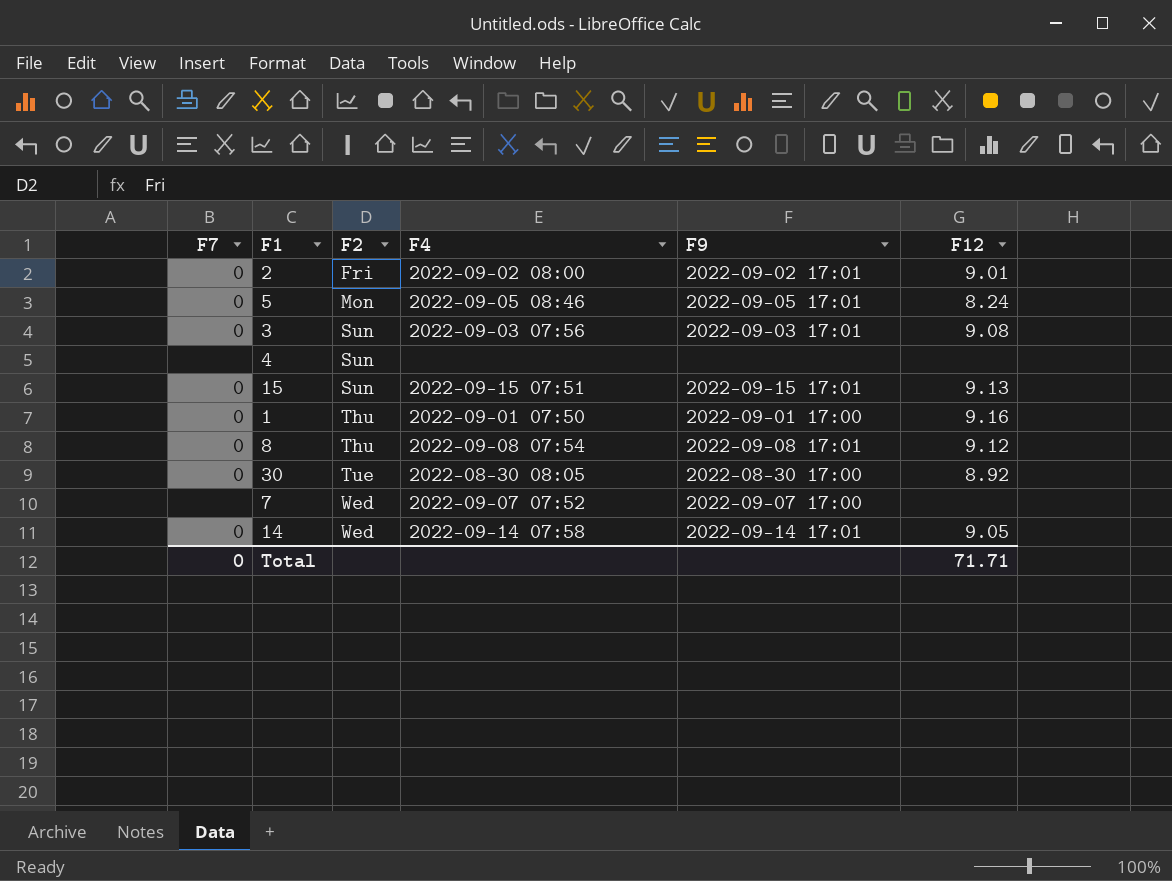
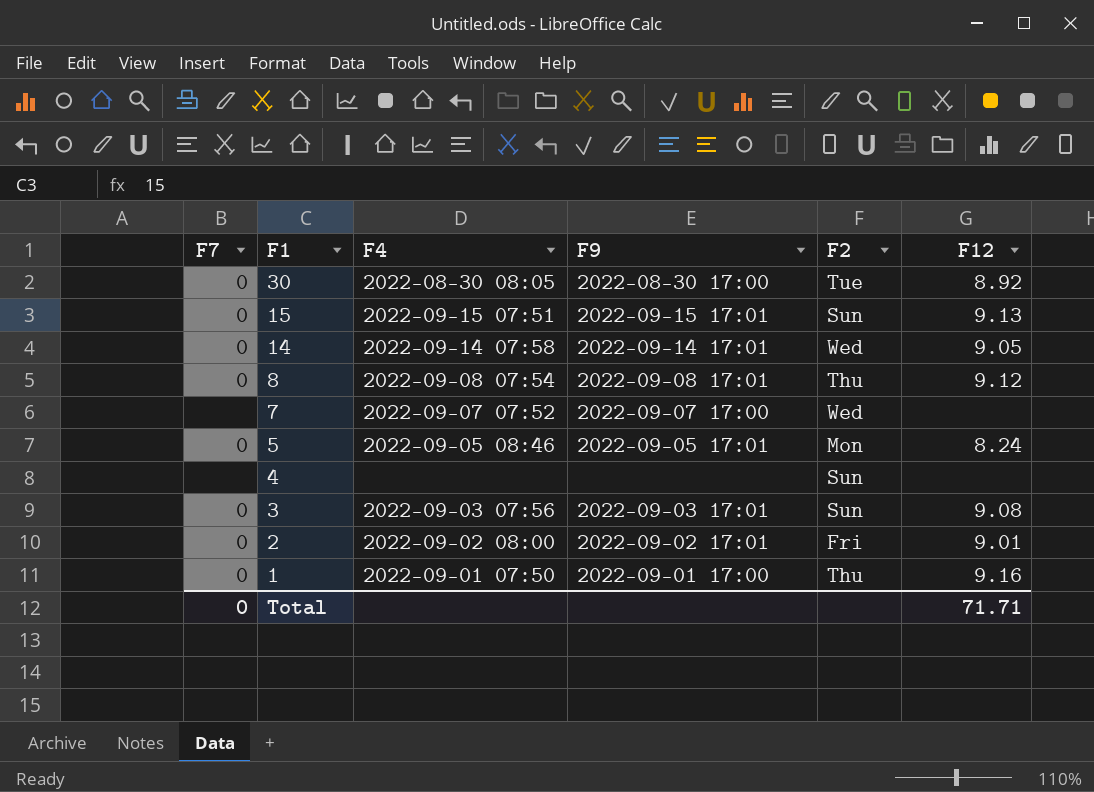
row order: F2 ascending -> F1 descending
column F2 | position: 3 -> 5

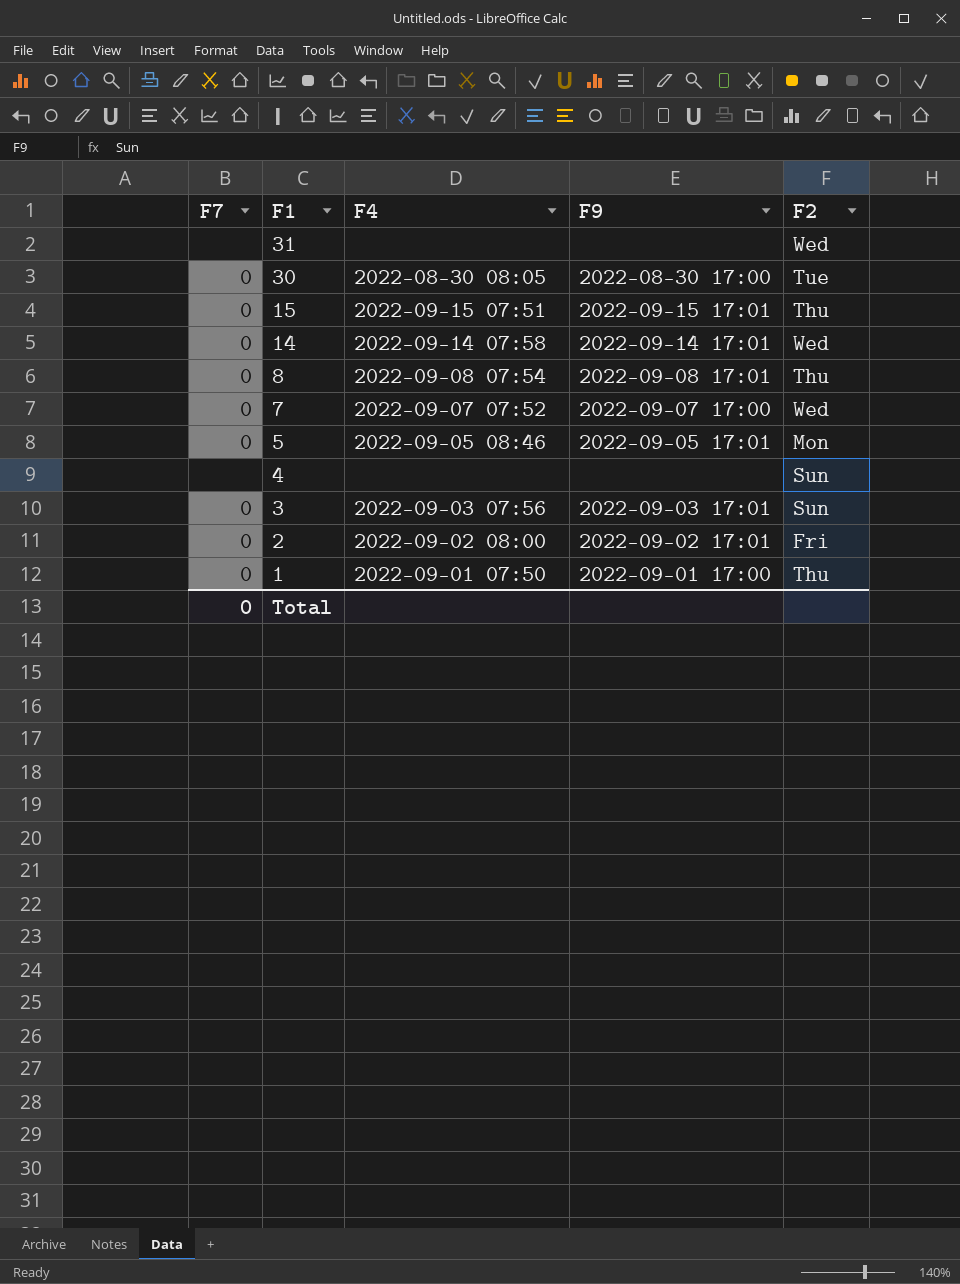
column F12 | position: 6 -> none
row 31: none -> none | none | none | Wed
15 | F2: Sun -> Thu
7 | F7: none -> 0

